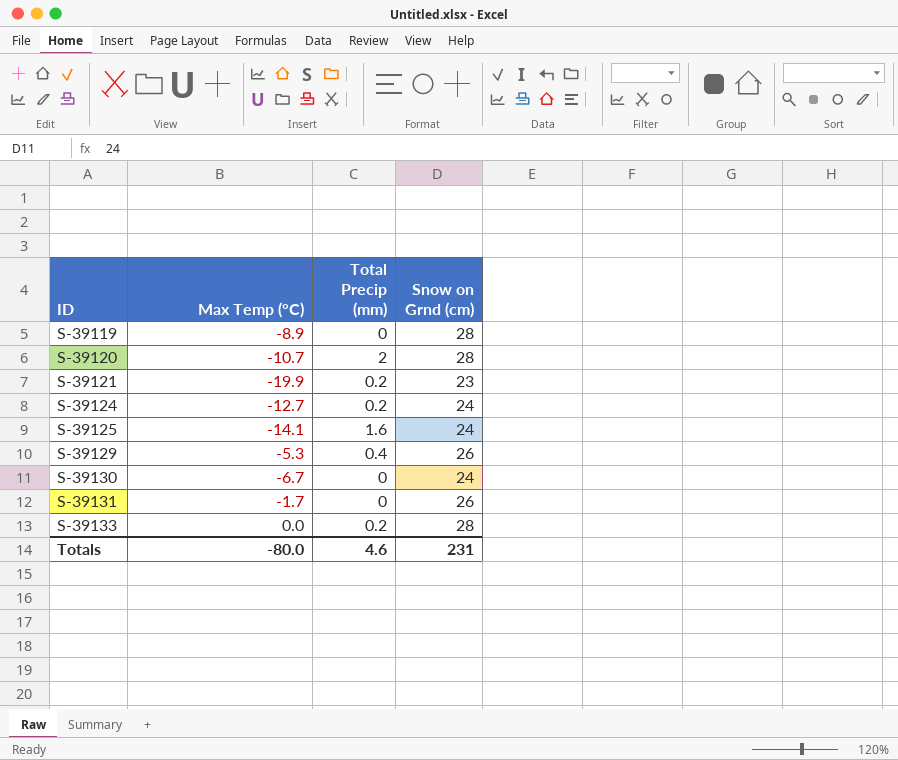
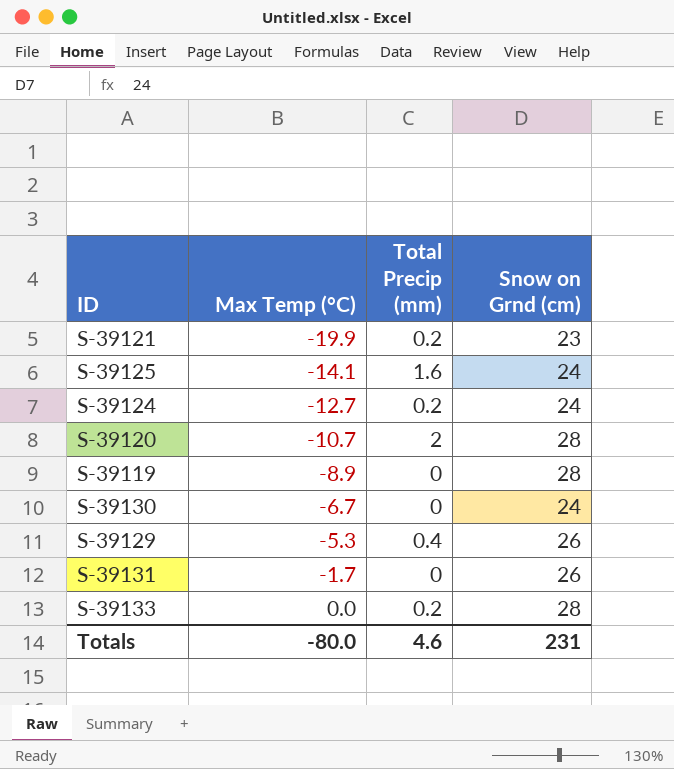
row order: ID ascending -> Max Temp (°C) ascending

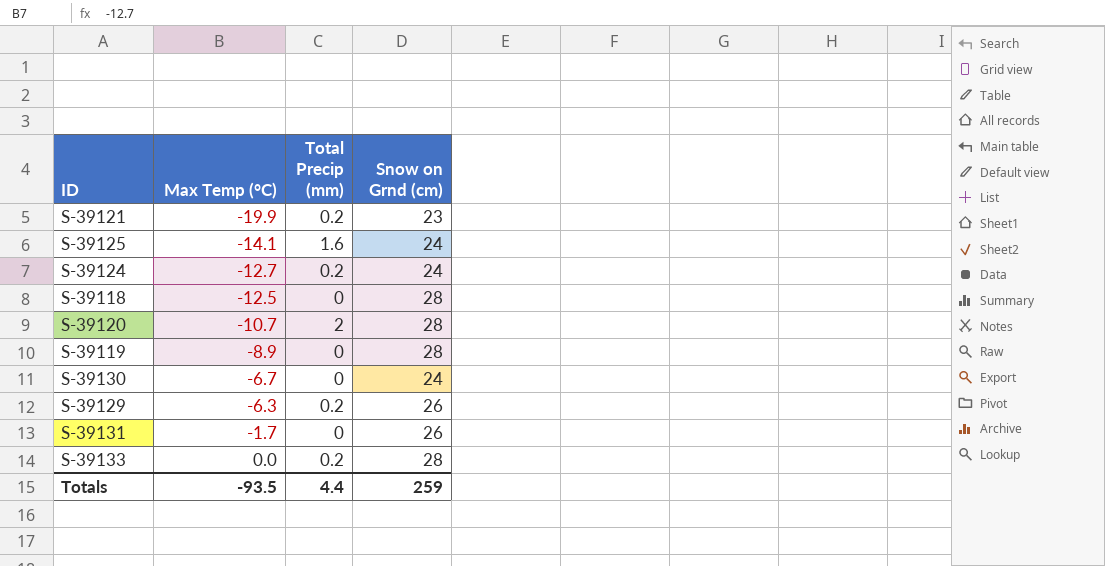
row S-39118: none -> -12.5 | 0 | 28
S-39129 | Max Temp (°C): -5.3 -> -6.3
S-39129 | Total Precip (mm): 0.4 -> 0.2
Totals | Max Temp (°C): -80.0 -> -93.5
Totals | Total Precip (mm): 4.6 -> 4.4
Totals | Snow on Grnd (cm): 231 -> 259

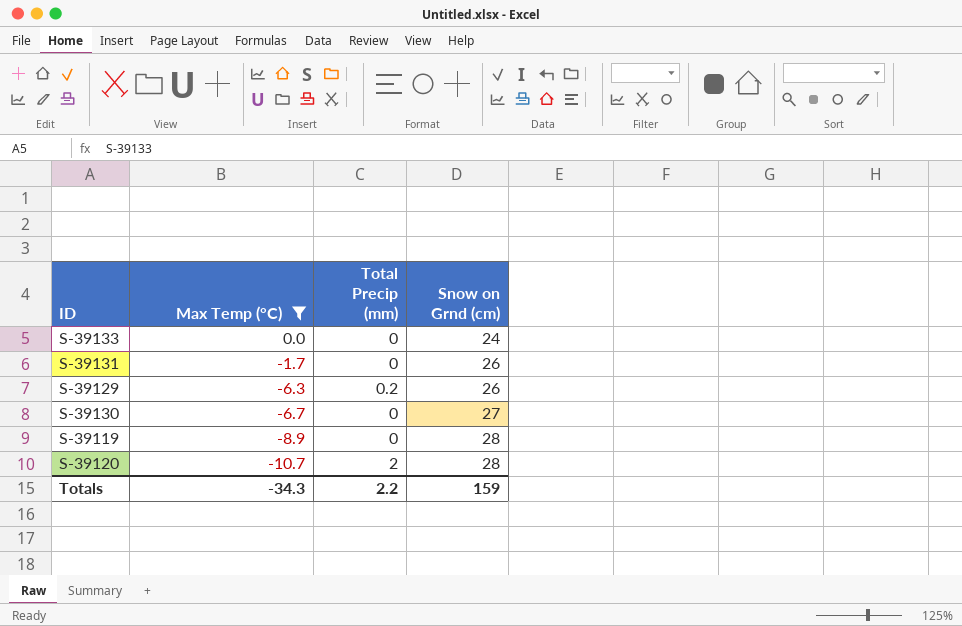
filter: none -> Max Temp (°C) >= -10.7
row order: Max Temp (°C) ascending -> Max Temp (°C) descending
S-39133 | Total Precip (mm): 0.2 -> 0
S-39133 | Snow on Grnd (cm): 28 -> 24
S-39130 | Snow on Grnd (cm): 24 -> 27
Totals | Max Temp (°C): -93.5 -> -34.3
Totals | Total Precip (mm): 4.4 -> 2.2
Totals | Snow on Grnd (cm): 259 -> 159

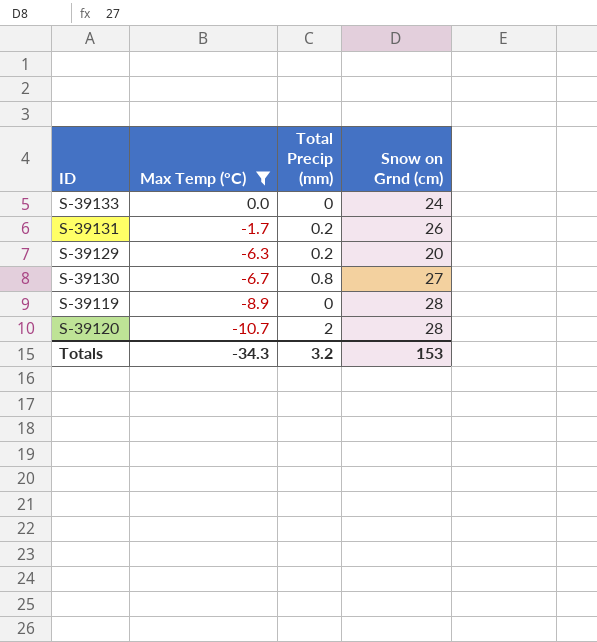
S-39131 | Total Precip (mm): 0 -> 0.2
S-39129 | Snow on Grnd (cm): 26 -> 20
S-39130 | Total Precip (mm): 0 -> 0.8
Totals | Total Precip (mm): 2.2 -> 3.2
Totals | Snow on Grnd (cm): 159 -> 153

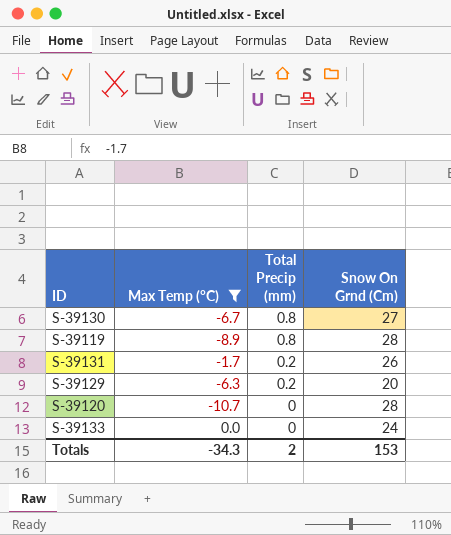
row order: Max Temp (°C) descending -> Total Precip (mm) descending
column name: Snow on Grnd (cm) -> Snow On Grnd (Cm)
S-39119 | Total Precip (mm): 0 -> 0.8
S-39120 | Total Precip (mm): 2 -> 0
Totals | Total Precip (mm): 3.2 -> 2

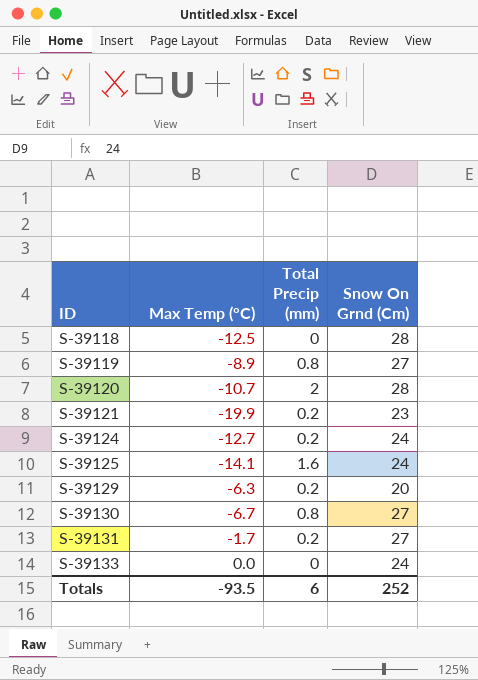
filter: Max Temp (°C) >= -10.7 -> none
row order: Total Precip (mm) descending -> ID ascending
S-39119 | Snow On Grnd (Cm): 28 -> 27
S-39120 | Total Precip (mm): 0 -> 2
S-39131 | Snow On Grnd (Cm): 26 -> 27
Totals | Max Temp (°C): -34.3 -> -93.5
Totals | Total Precip (mm): 2 -> 6
Totals | Snow On Grnd (Cm): 153 -> 252

